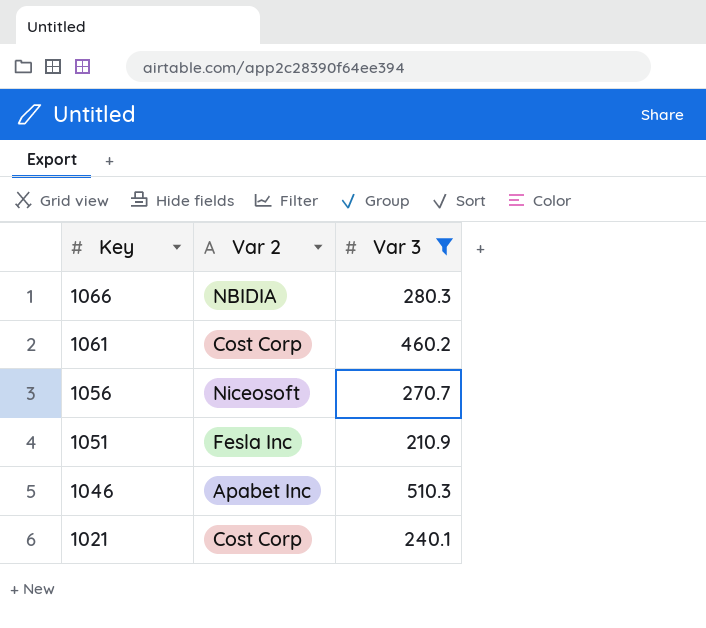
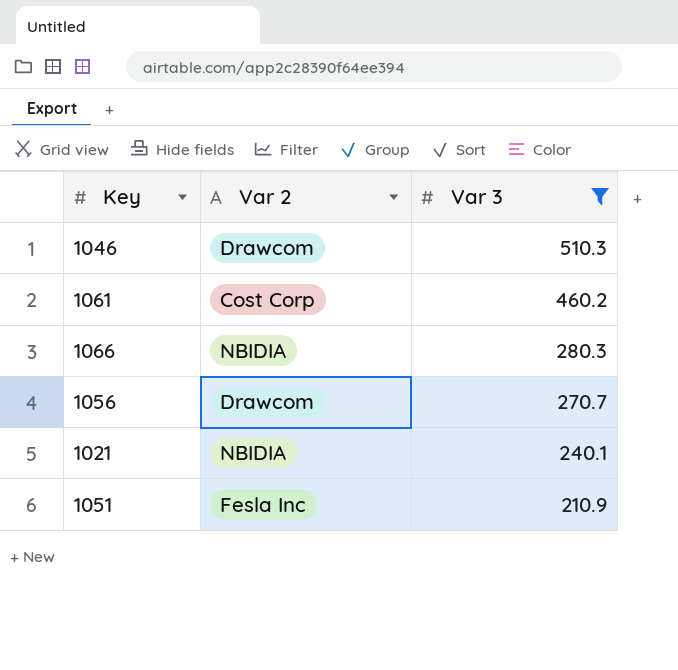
row order: Key descending -> Var 3 descending
1046 | Var 2: Apabet Inc -> Drawcom
1056 | Var 2: Niceosoft -> Drawcom
1021 | Var 2: Cost Corp -> NBIDIA

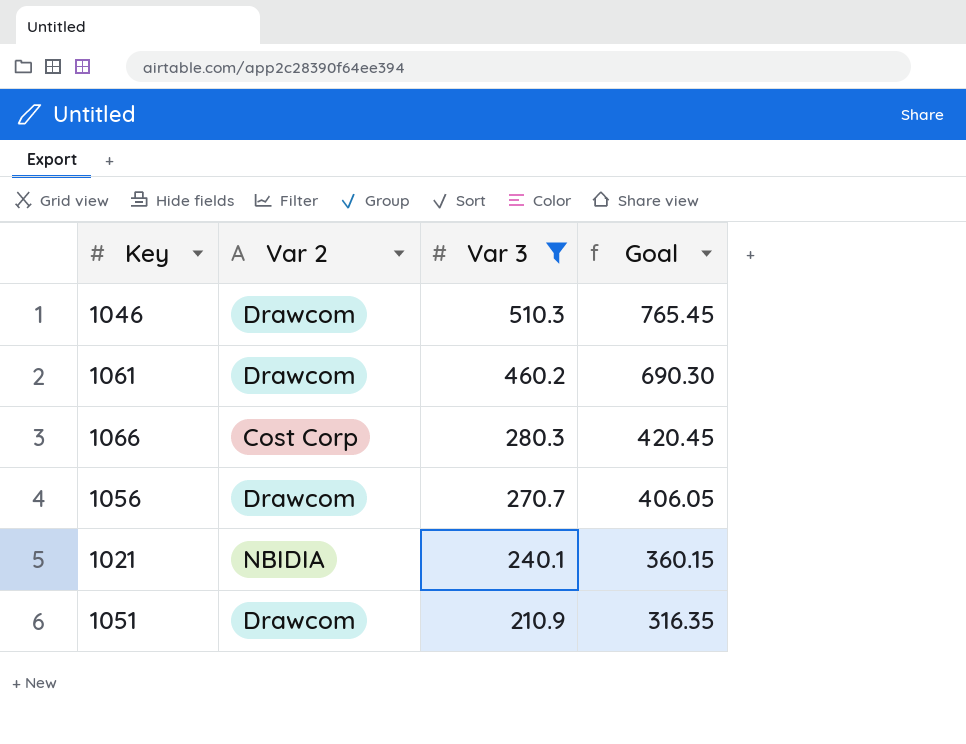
column Goal | formula: none -> [Var 3] * 1.5
1061 | Var 2: Cost Corp -> Drawcom
1066 | Var 2: NBIDIA -> Cost Corp
1051 | Var 2: Fesla Inc -> Drawcom

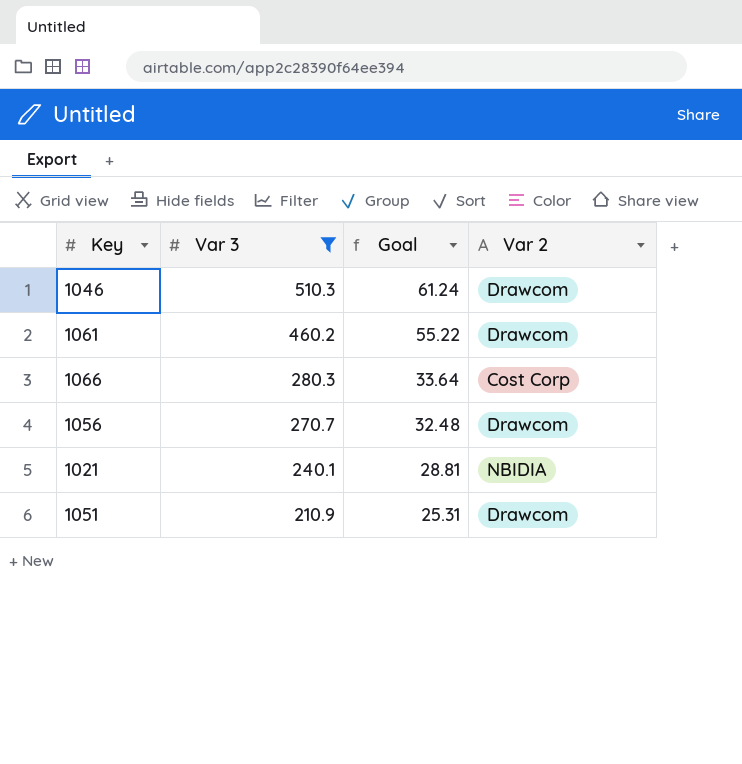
column Goal | formula: [Var 3] * 1.5 -> [Var 3] * 0.12
column Var 2 | position: 2 -> 4

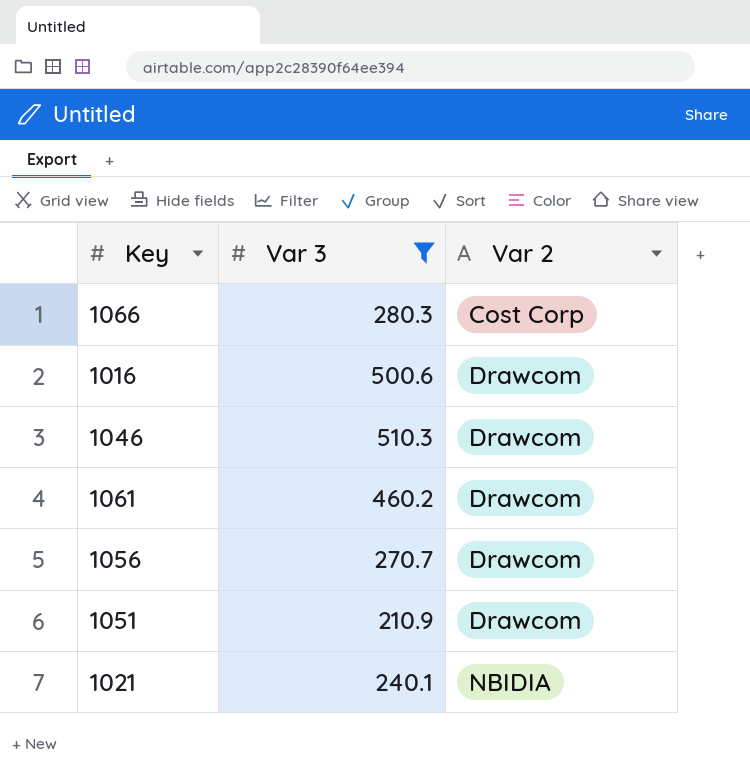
row order: Var 3 descending -> Var 2 ascending
column Goal | formula: [Var 3] * 0.12 -> none
row 1016: none -> 500.6 | Drawcom

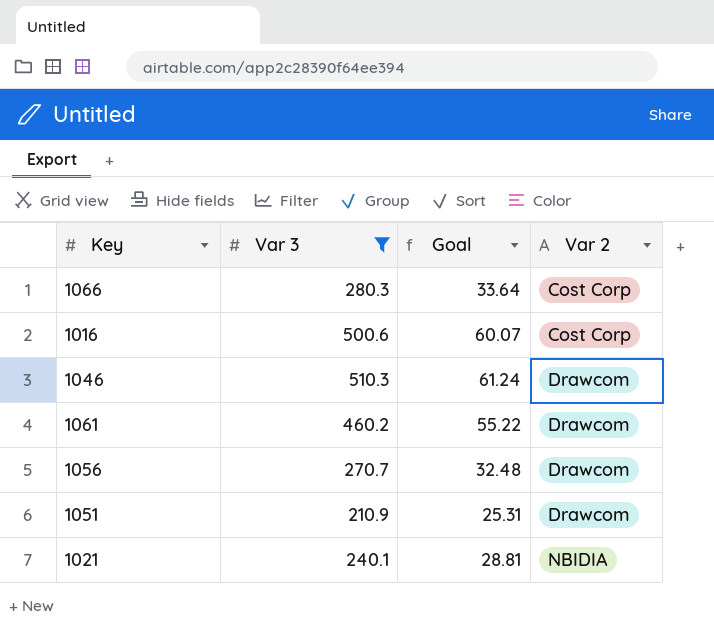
column Goal | formula: none -> [Var 3] * 0.12
1016 | Var 2: Drawcom -> Cost Corp

